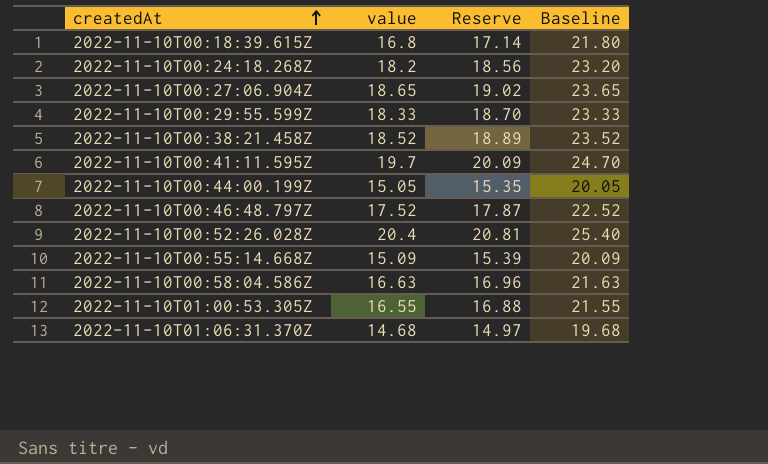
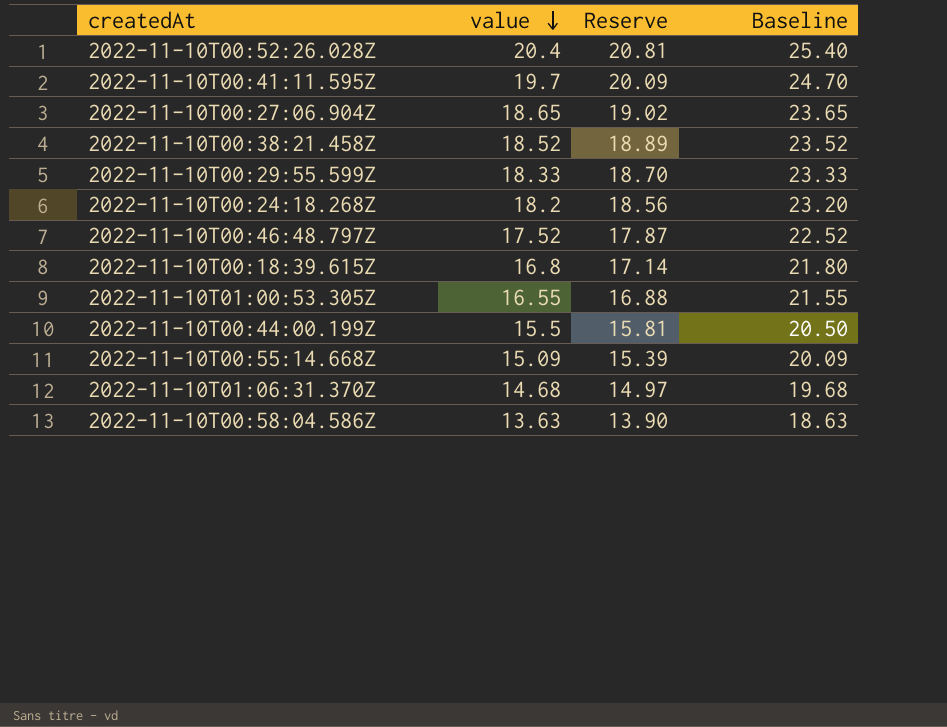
row order: createdAt ascending -> value descending
2022-11-10T00:44:00.199Z | value: 15.05 -> 15.5
2022-11-10T00:44:00.199Z | Reserve: 15.35 -> 15.81
2022-11-10T00:44:00.199Z | Baseline: 20.05 -> 20.50
2022-11-10T00:58:04.586Z | value: 16.63 -> 13.63
2022-11-10T00:58:04.586Z | Reserve: 16.96 -> 13.90
2022-11-10T00:58:04.586Z | Baseline: 21.63 -> 18.63

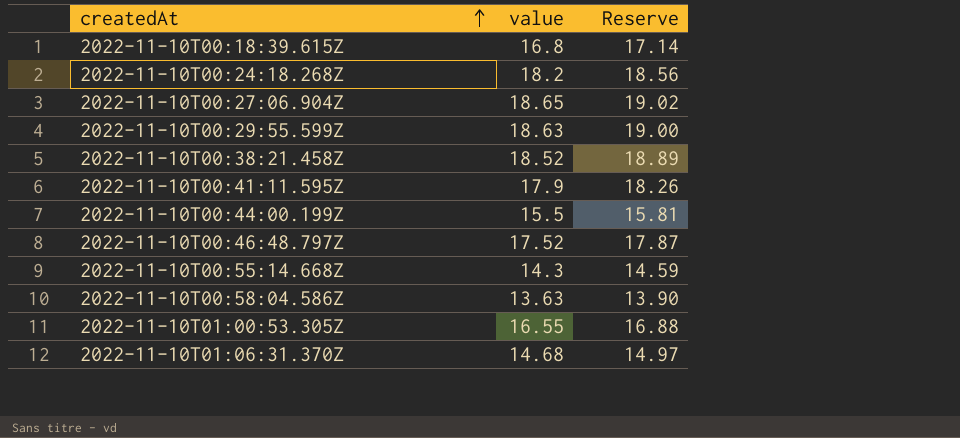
row order: value descending -> createdAt ascending
column Baseline | formula: [value] + 5 -> none
row 2022-11-10T00:52:26.028Z: 20.4 | 20.81 | 25.40 -> none
2022-11-10T00:29:55.599Z | value: 18.33 -> 18.63
2022-11-10T00:29:55.599Z | Reserve: 18.70 -> 19.00
2022-11-10T00:41:11.595Z | value: 19.7 -> 17.9
2022-11-10T00:41:11.595Z | Reserve: 20.09 -> 18.26
2022-11-10T00:55:14.668Z | value: 15.09 -> 14.3
2022-11-10T00:55:14.668Z | Reserve: 15.39 -> 14.59

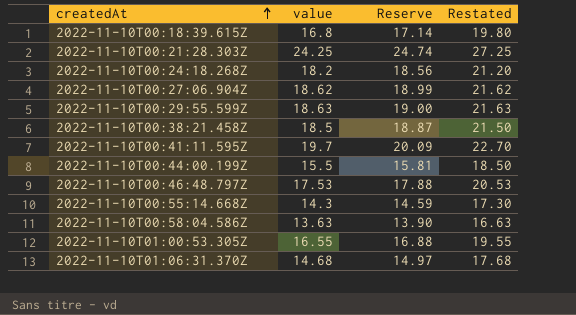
column Restated | formula: none -> [value] + 3
row 2022-11-10T00:21:28.303Z: none -> 24.25 | 24.74 | 27.25
2022-11-10T00:27:06.904Z | value: 18.65 -> 18.62
2022-11-10T00:27:06.904Z | Reserve: 19.02 -> 18.99
2022-11-10T00:38:21.458Z | value: 18.52 -> 18.5
2022-11-10T00:38:21.458Z | Reserve: 18.89 -> 18.87
2022-11-10T00:41:11.595Z | value: 17.9 -> 19.7
2022-11-10T00:41:11.595Z | Reserve: 18.26 -> 20.09
2022-11-10T00:46:48.797Z | value: 17.52 -> 17.53
2022-11-10T00:46:48.797Z | Reserve: 17.87 -> 17.88

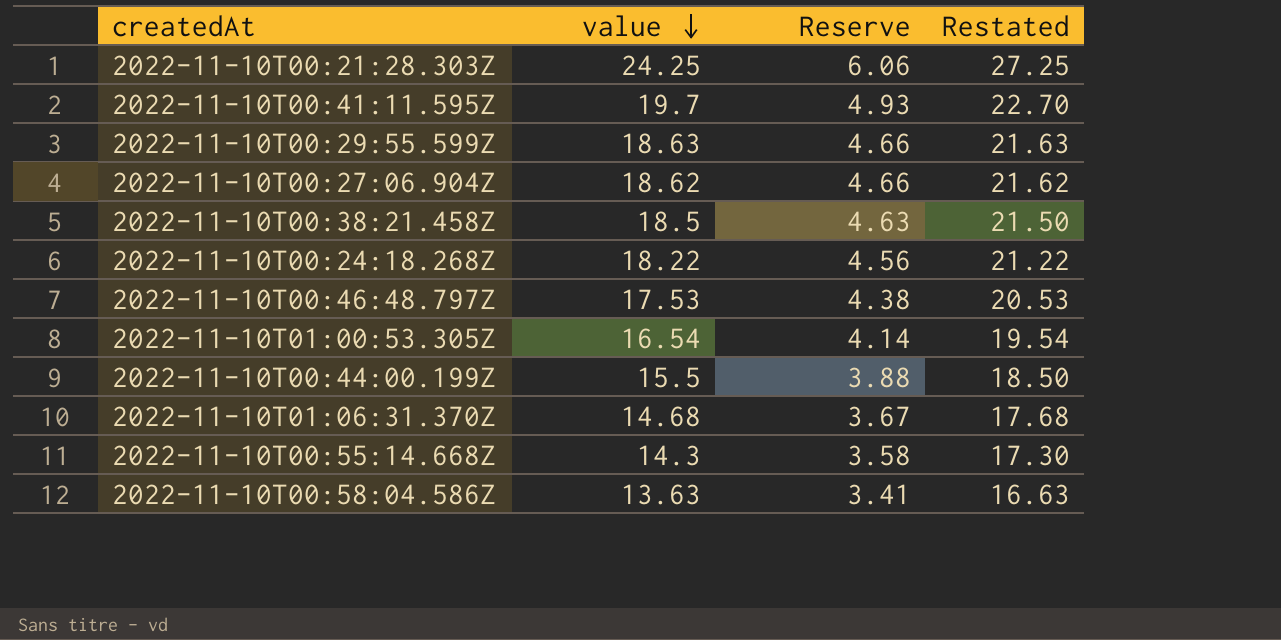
row order: createdAt ascending -> value descending
column Reserve | formula: [value] * 1.02 -> [value] * 0.25
row 2022-11-10T00:18:39.615Z: 16.8 | 17.14 | 19.80 -> none
2022-11-10T00:24:18.268Z | value: 18.2 -> 18.22
2022-11-10T00:24:18.268Z | Restated: 21.20 -> 21.22
2022-11-10T01:00:53.305Z | value: 16.55 -> 16.54
2022-11-10T01:00:53.305Z | Restated: 19.55 -> 19.54

